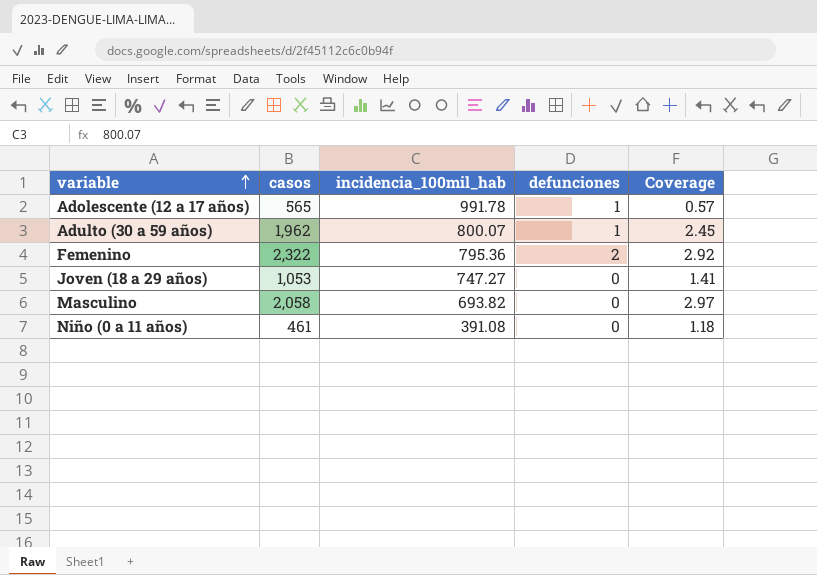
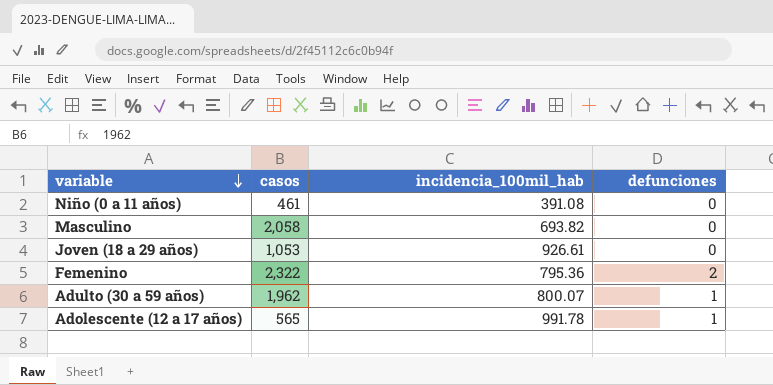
row order: variable ascending -> variable descending
column Coverage | formula: [casos] / [incidencia_100mil_hab] -> none
Joven (18 a 29 años) | incidencia_100mil_hab: 747.27 -> 926.61

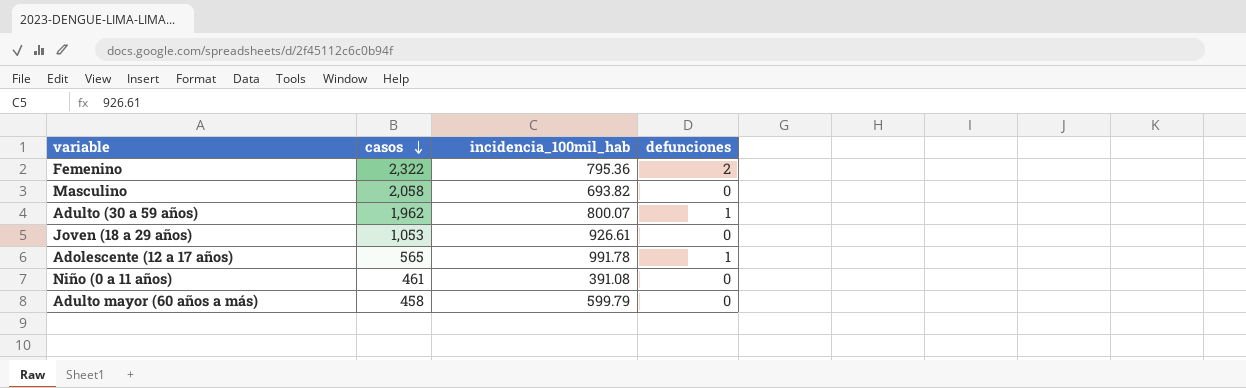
row order: variable descending -> casos descending
row Adulto mayor (60 años a más): none -> 458 | 599.79 | 0

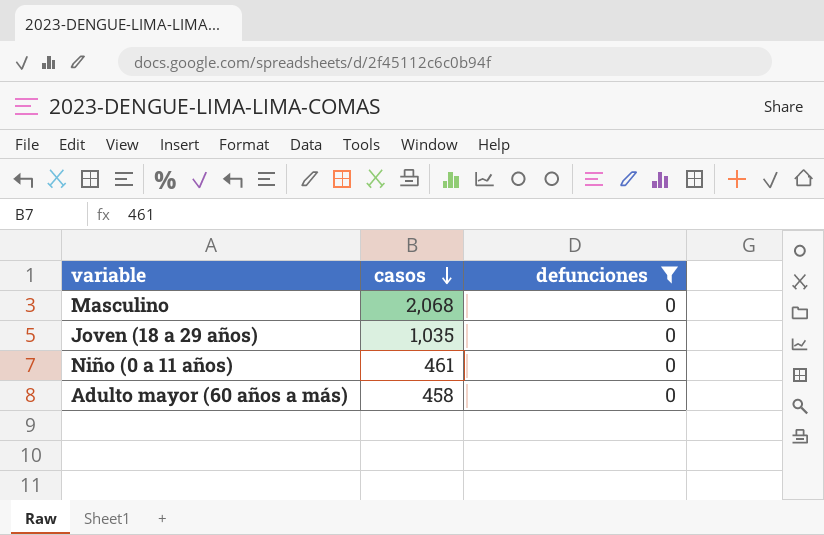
filter: none -> defunciones = 0
column incidencia_100mil_hab | position: 3 -> none
Masculino | casos: 2,058 -> 2,068
Joven (18 a 29 años) | casos: 1,053 -> 1,035

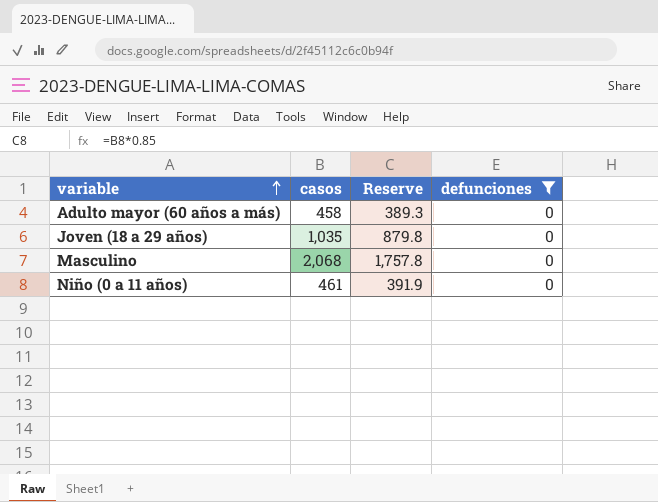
row order: casos descending -> variable ascending
column Reserve | formula: none -> [casos] * 0.85

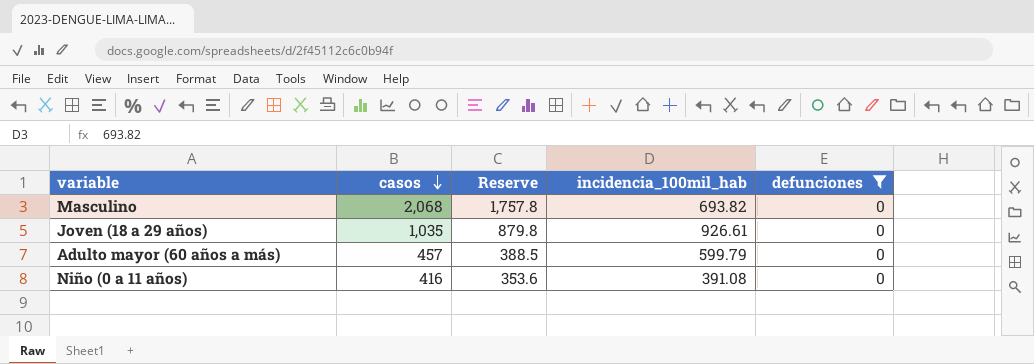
row order: variable ascending -> casos descending
column incidencia_100mil_hab | position: none -> 4
Adulto mayor (60 años a más) | casos: 458 -> 457
Adulto mayor (60 años a más) | Reserve: 389.3 -> 388.5
Niño (0 a 11 años) | casos: 461 -> 416
Niño (0 a 11 años) | Reserve: 391.9 -> 353.6

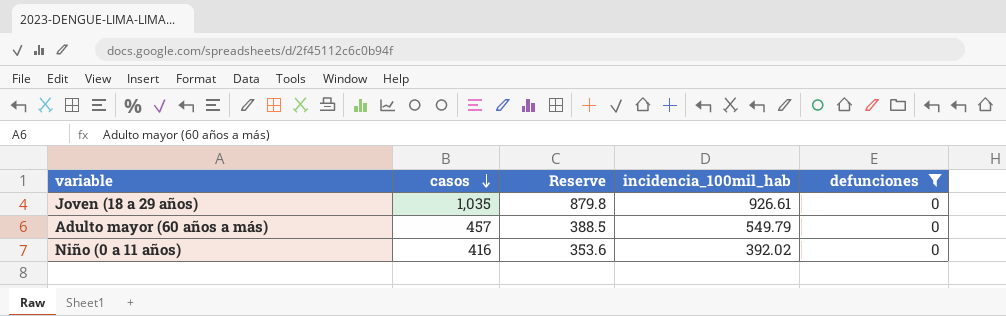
row Masculino: 2,068 | 1,757.8 | 693.82 | 0 -> none
Adulto mayor (60 años a más) | incidencia_100mil_hab: 599.79 -> 549.79
Niño (0 a 11 años) | incidencia_100mil_hab: 391.08 -> 392.02

